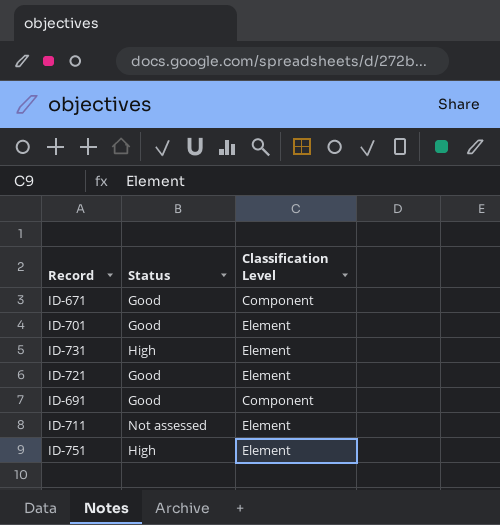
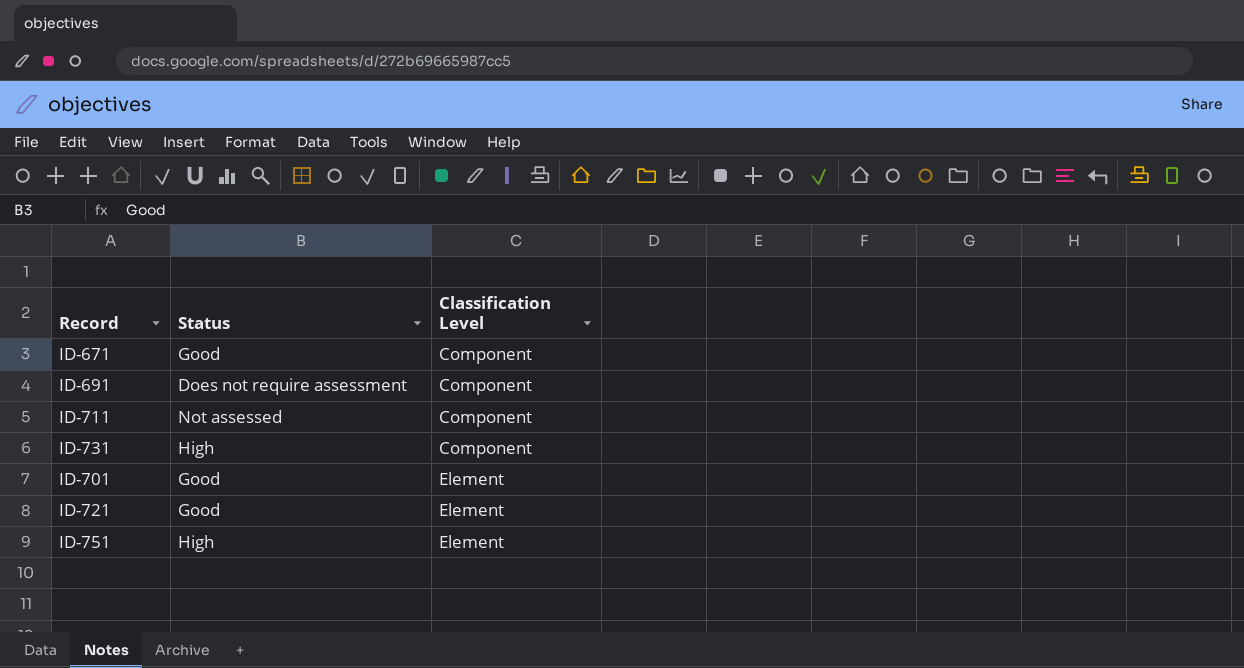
row order: none -> Classification Level ascending
ID-691 | Status: Good -> Does not require assessment
ID-711 | Classification Level: Element -> Component
ID-731 | Classification Level: Element -> Component

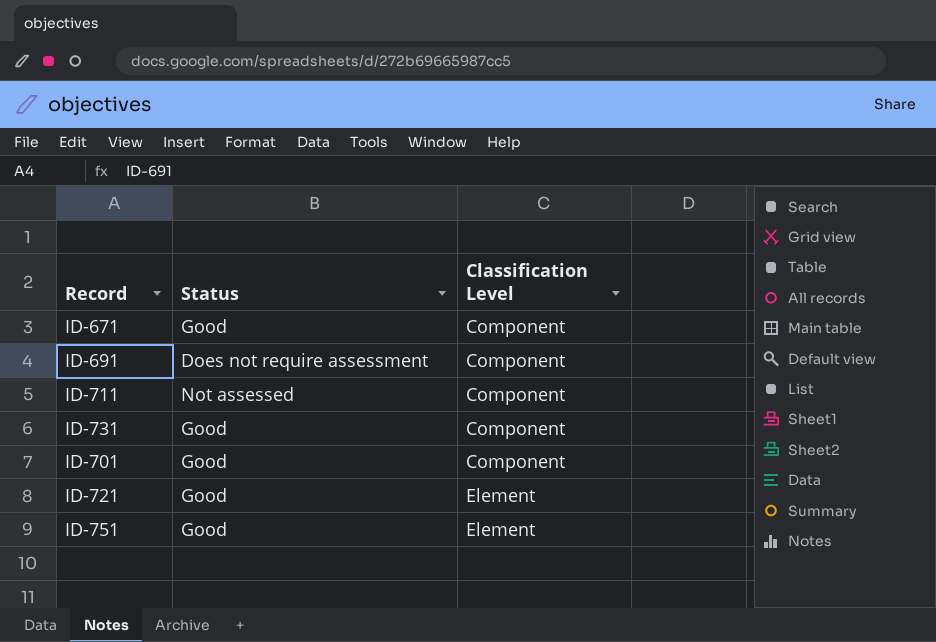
ID-731 | Status: High -> Good
ID-701 | Classification Level: Element -> Component
ID-751 | Status: High -> Good

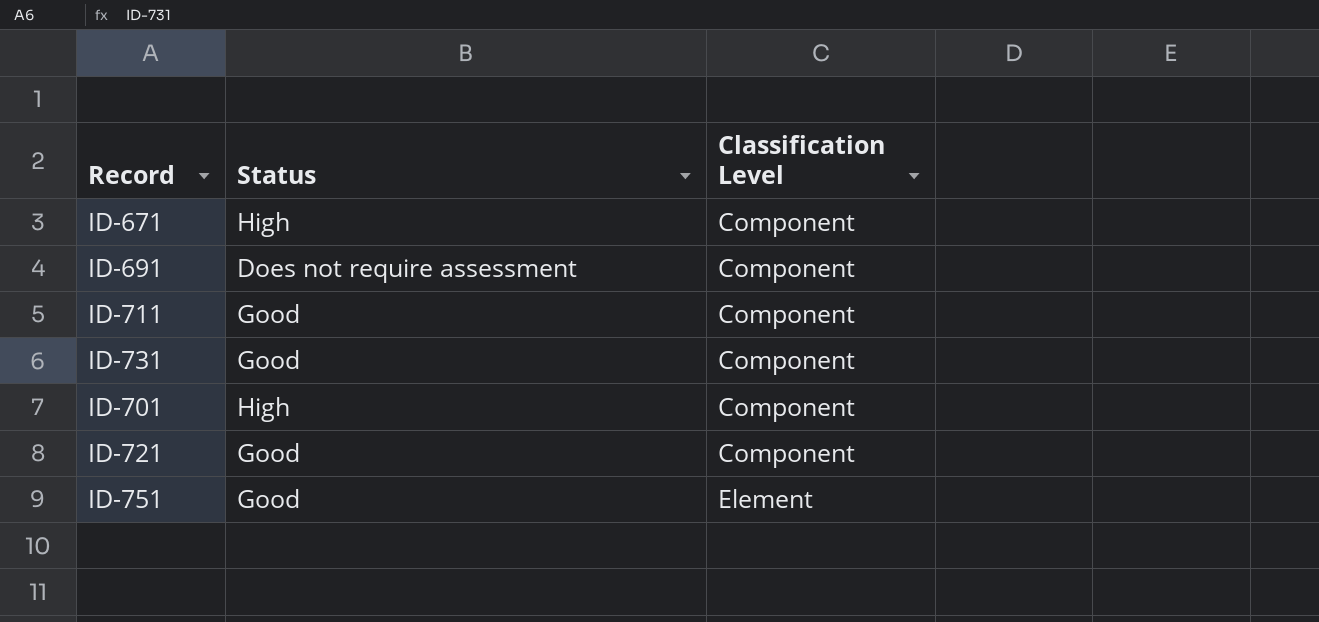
ID-671 | Status: Good -> High
ID-711 | Status: Not assessed -> Good
ID-701 | Status: Good -> High
ID-721 | Classification Level: Element -> Component

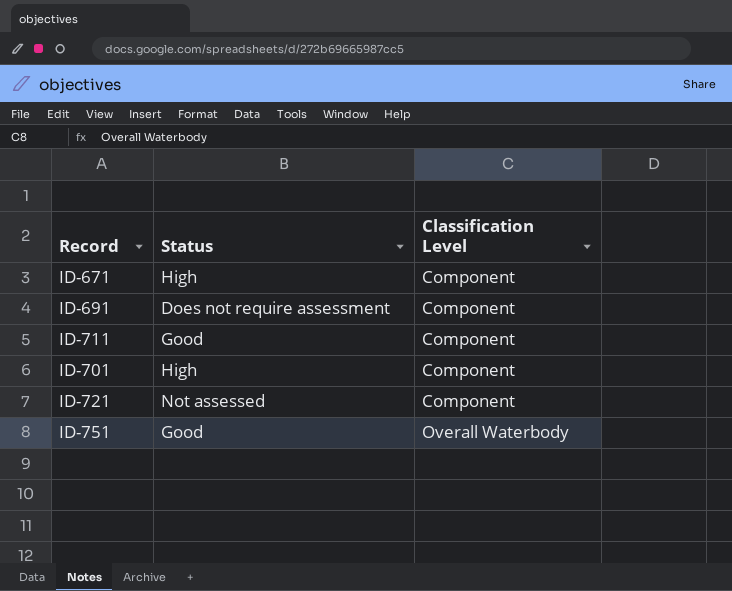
row ID-731: Good | Component -> none
ID-721 | Status: Good -> Not assessed
ID-751 | Classification Level: Element -> Overall Waterbody

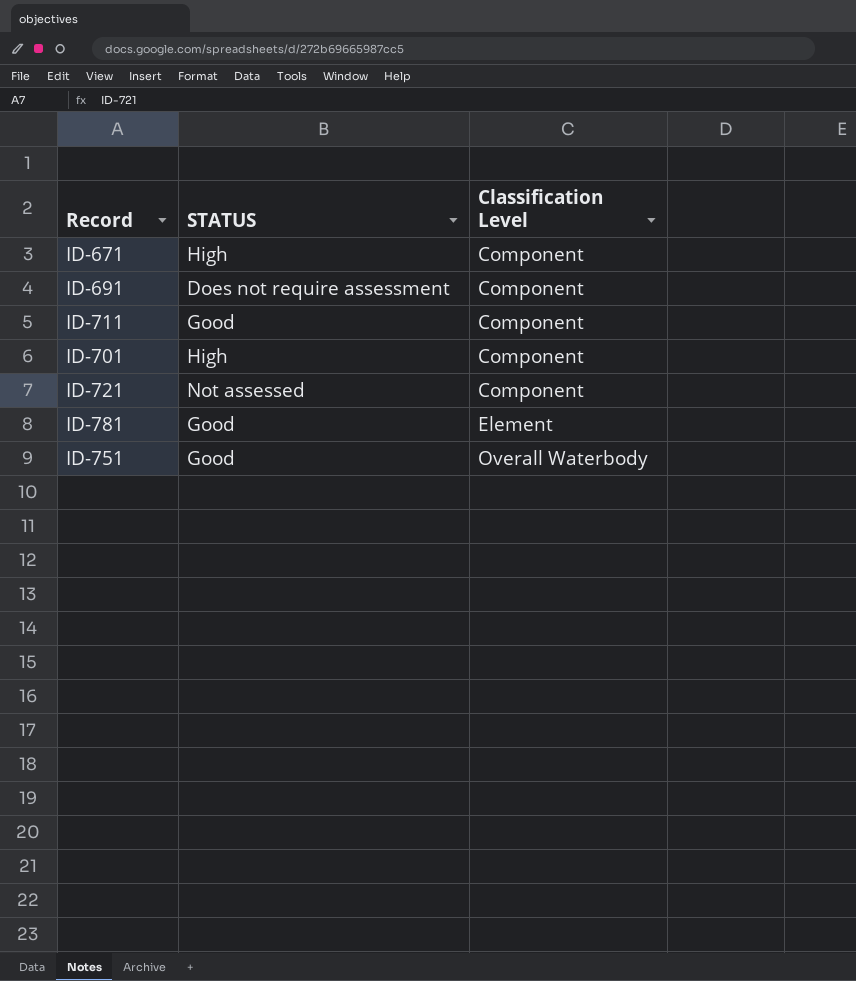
column name: Status -> STATUS
row ID-781: none -> Good | Element

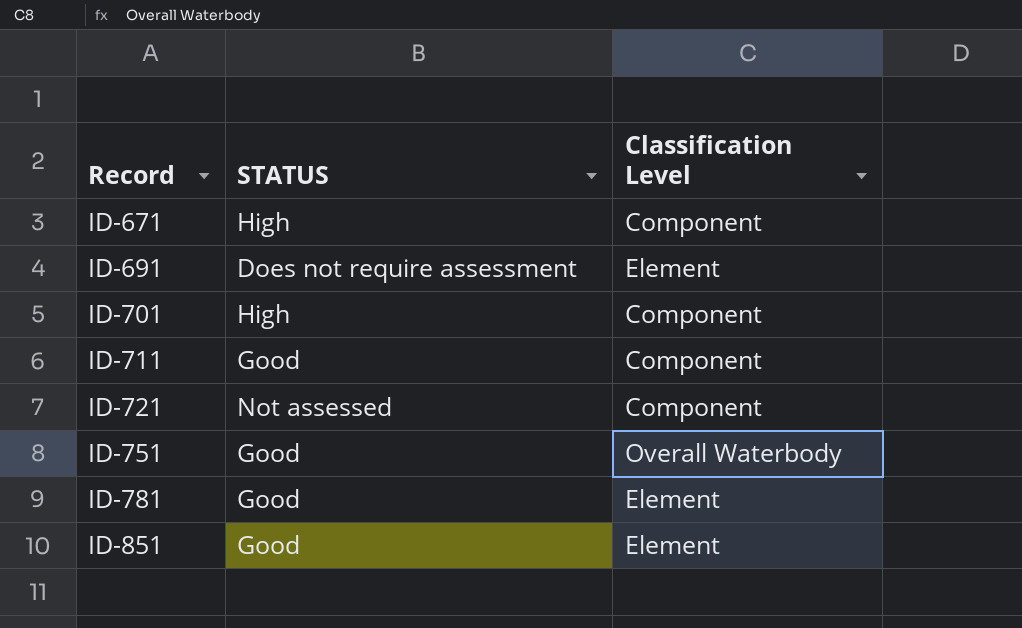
row order: Classification Level ascending -> Record ascending
ID-691 | Classification Level: Component -> Element
row ID-851: none -> Good | Element

